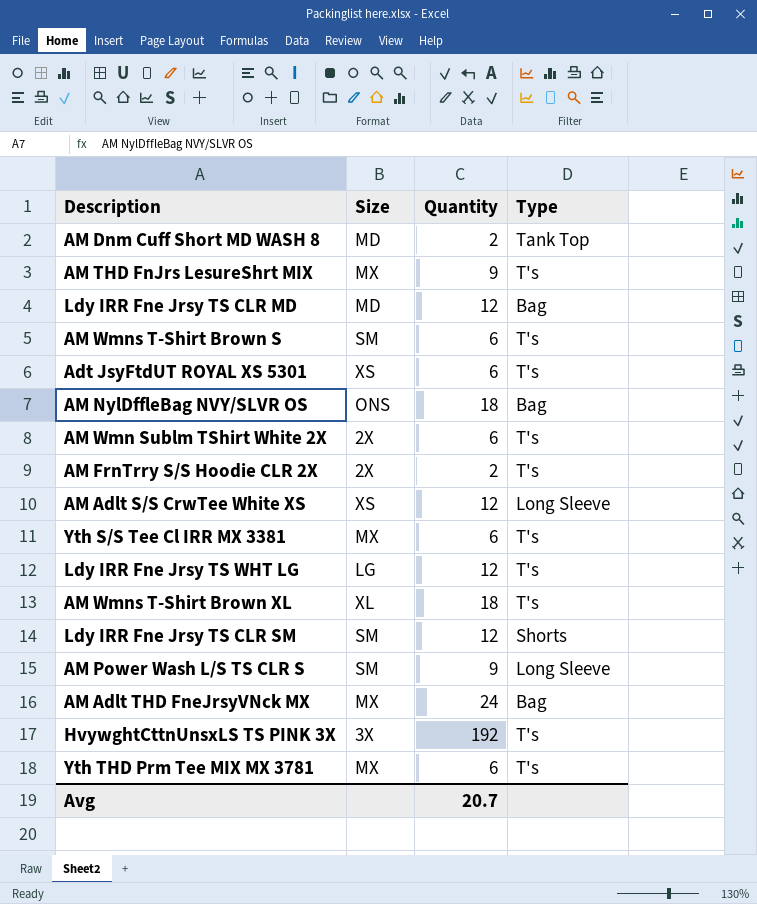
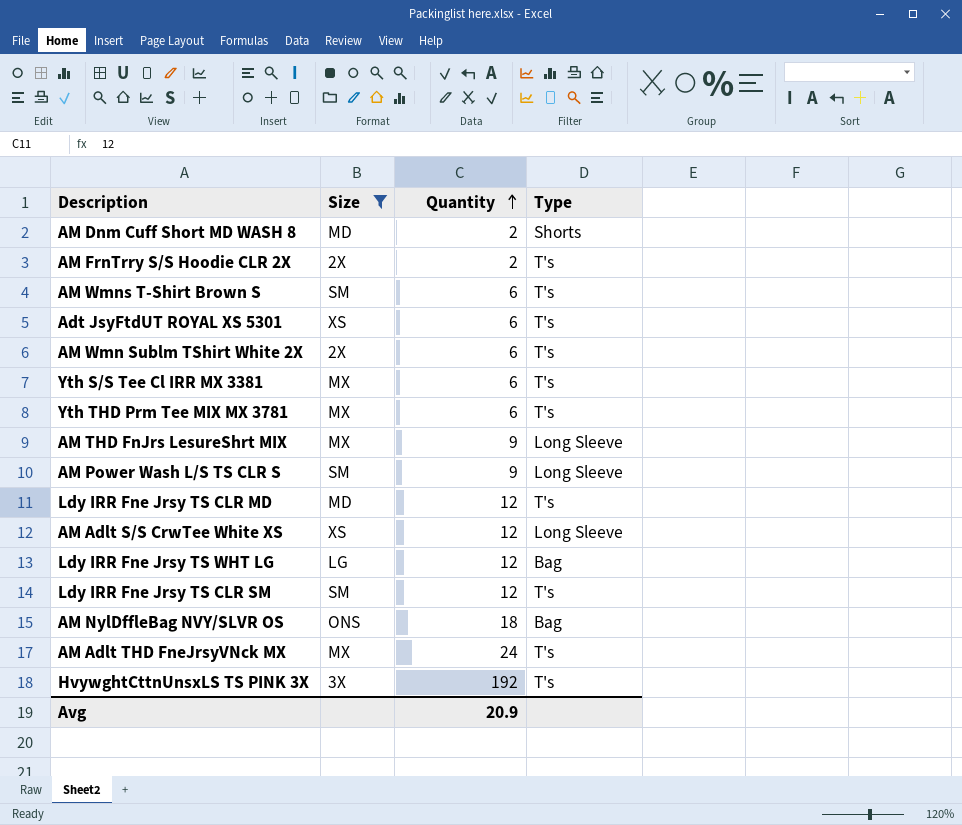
filter: none -> Size != XL
row order: none -> Quantity ascending
AM Dnm Cuff Short MD WASH 8 | Type: Tank Top -> Shorts
AM THD FnJrs LesureShrt MIX | Type: T's -> Long Sleeve
Ldy IRR Fne Jrsy TS CLR MD | Type: Bag -> T's
Ldy IRR Fne Jrsy TS WHT LG | Type: T's -> Bag
Ldy IRR Fne Jrsy TS CLR SM | Type: Shorts -> T's
AM Adlt THD FneJrsyVNck MX | Type: Bag -> T's
Avg | Quantity: 20.7 -> 20.9

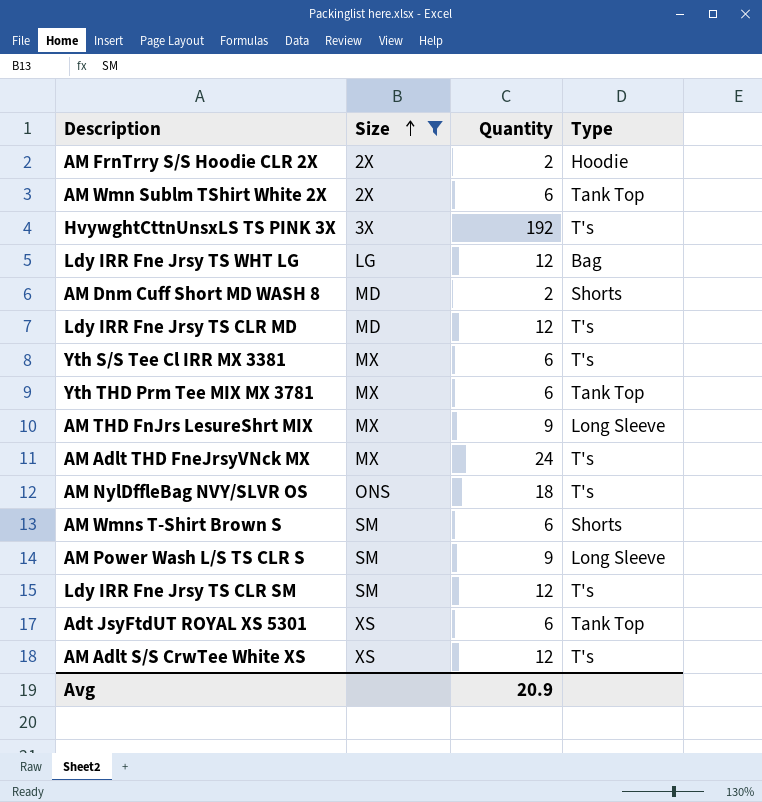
row order: Quantity ascending -> Size ascending
AM FrnTrry S/S Hoodie CLR 2X | Type: T's -> Hoodie
AM Wmn Sublm TShirt White 2X | Type: T's -> Tank Top
Yth THD Prm Tee MIX MX 3781 | Type: T's -> Tank Top
AM NylDffleBag NVY/SLVR OS | Type: Bag -> T's
AM Wmns T-Shirt Brown S | Type: T's -> Shorts
Adt JsyFtdUT ROYAL XS 5301 | Type: T's -> Tank Top
AM Adlt S/S CrwTee White XS | Type: Long Sleeve -> T's

